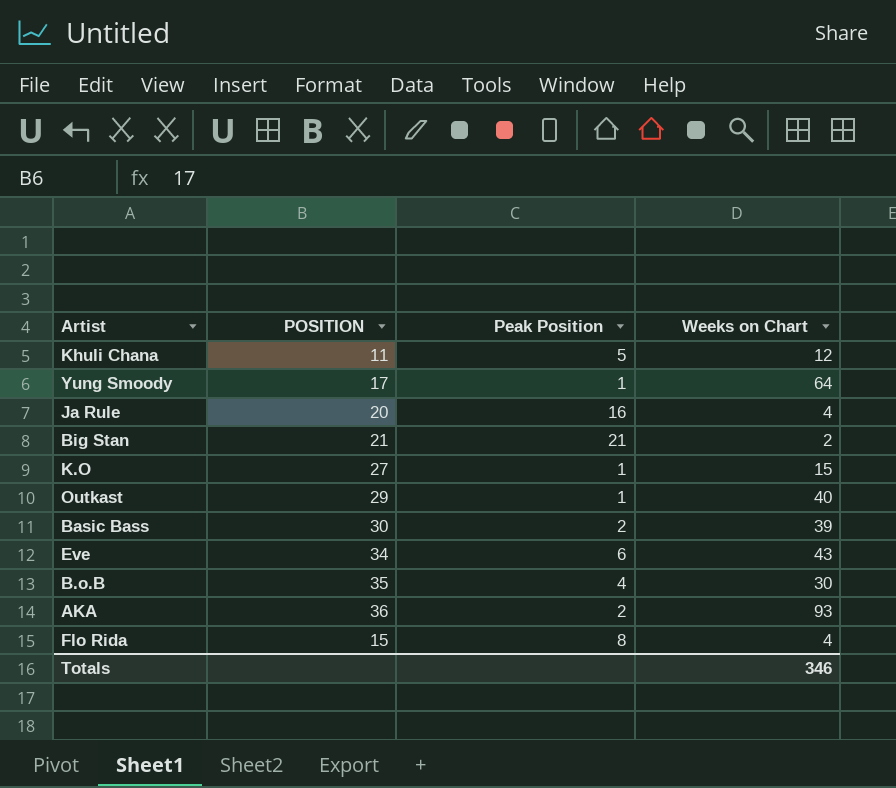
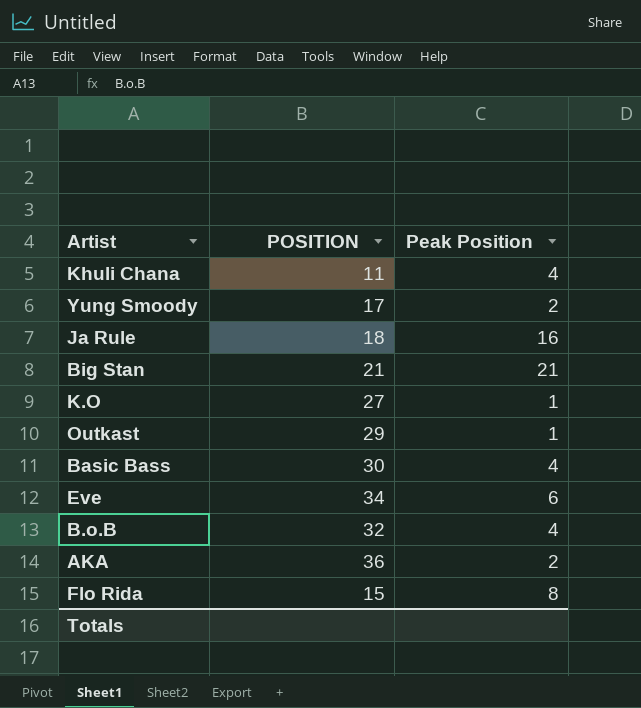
column Weeks on Chart | position: 4 -> none
Khuli Chana | Peak Position: 5 -> 4
Yung Smoody | Peak Position: 1 -> 2
Ja Rule | POSITION: 20 -> 18
Basic Bass | Peak Position: 2 -> 4
B.o.B | POSITION: 35 -> 32

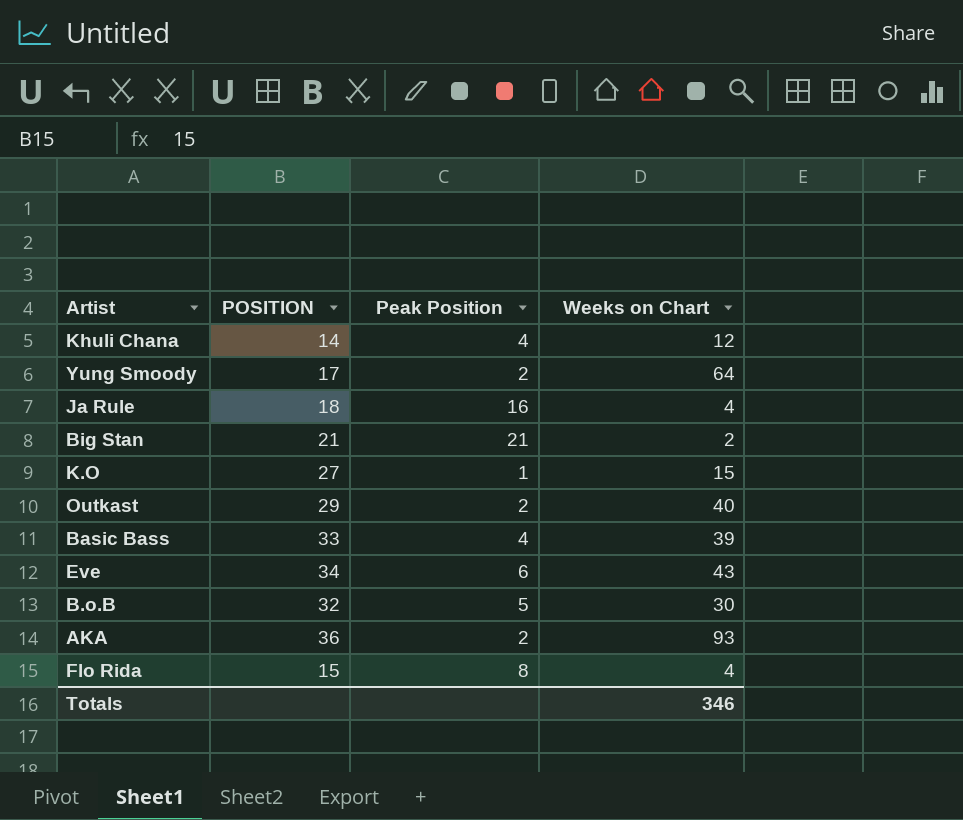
column Weeks on Chart | position: none -> 4
Khuli Chana | POSITION: 11 -> 14
Outkast | Peak Position: 1 -> 2
Basic Bass | POSITION: 30 -> 33
B.o.B | Peak Position: 4 -> 5

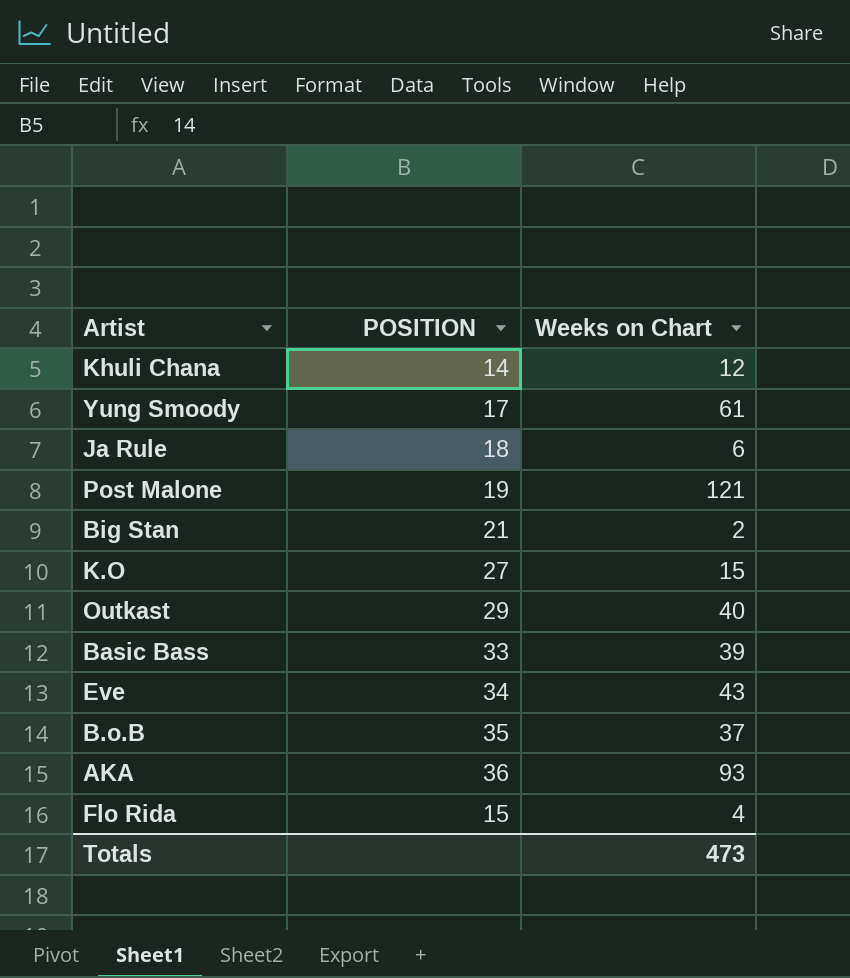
column Peak Position | position: 3 -> none
Yung Smoody | Weeks on Chart: 64 -> 61
Ja Rule | Weeks on Chart: 4 -> 6
row Post Malone: none -> 19 | 121
B.o.B | POSITION: 32 -> 35
B.o.B | Weeks on Chart: 30 -> 37
Totals | Weeks on Chart: 346 -> 473

